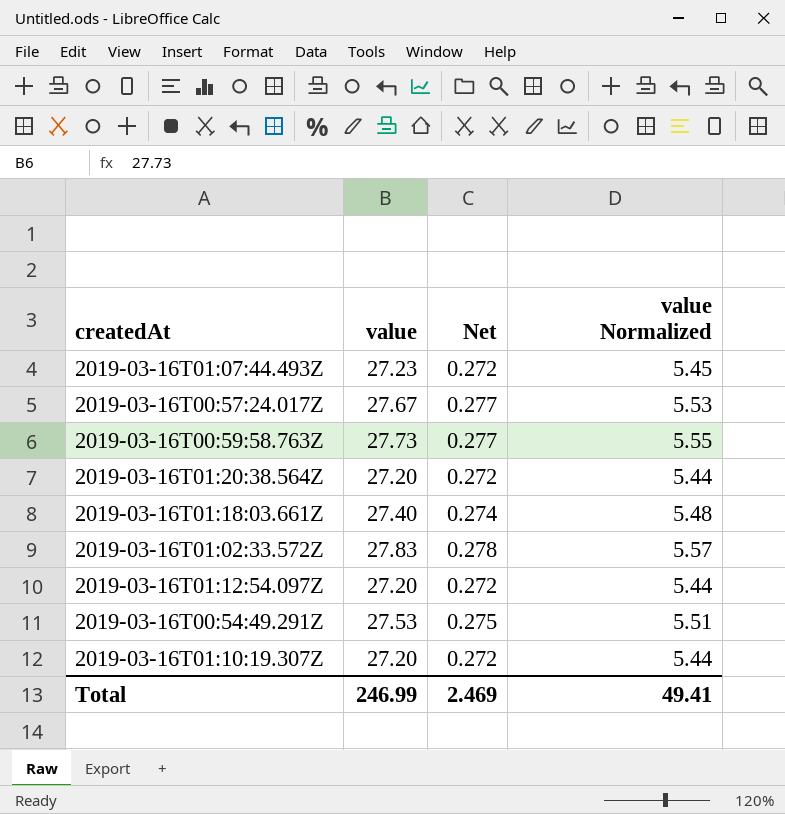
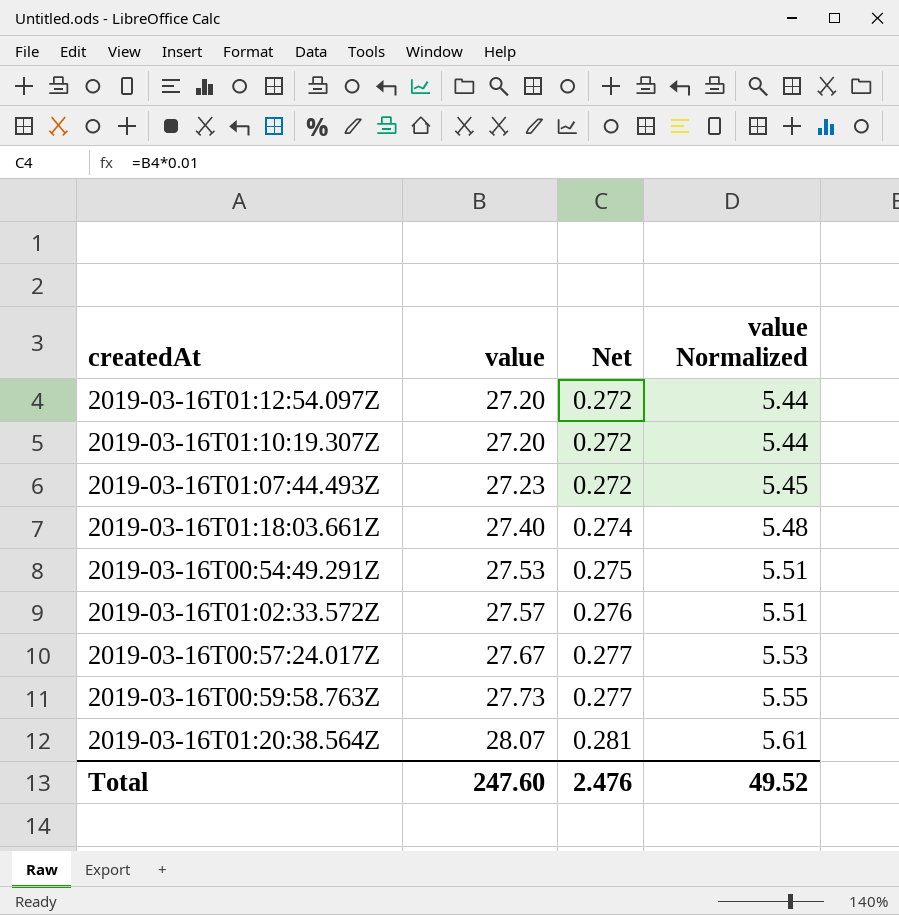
row order: none -> value ascending
2019-03-16T01:02:33.572Z | value: 27.83 -> 27.57
2019-03-16T01:02:33.572Z | Net: 0.278 -> 0.276
2019-03-16T01:02:33.572Z | value Normalized: 5.57 -> 5.51
2019-03-16T01:20:38.564Z | value: 27.20 -> 28.07
2019-03-16T01:20:38.564Z | Net: 0.272 -> 0.281
2019-03-16T01:20:38.564Z | value Normalized: 5.44 -> 5.61
Total | value: 246.99 -> 247.60
Total | Net: 2.469 -> 2.476
Total | value Normalized: 49.41 -> 49.52

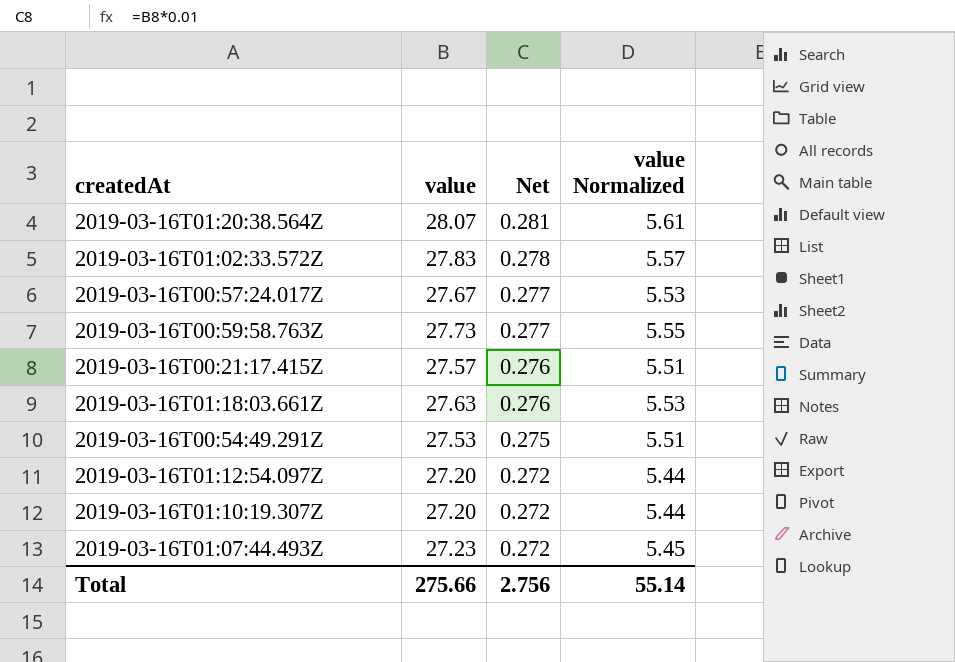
row order: value ascending -> Net descending
2019-03-16T01:02:33.572Z | value: 27.57 -> 27.83
2019-03-16T01:02:33.572Z | Net: 0.276 -> 0.278
2019-03-16T01:02:33.572Z | value Normalized: 5.51 -> 5.57
row 2019-03-16T00:21:17.415Z: none -> 27.57 | 0.276 | 5.51
2019-03-16T01:18:03.661Z | value: 27.40 -> 27.63
2019-03-16T01:18:03.661Z | Net: 0.274 -> 0.276
2019-03-16T01:18:03.661Z | value Normalized: 5.48 -> 5.53
Total | value: 247.60 -> 275.66
Total | Net: 2.476 -> 2.756
Total | value Normalized: 49.52 -> 55.14

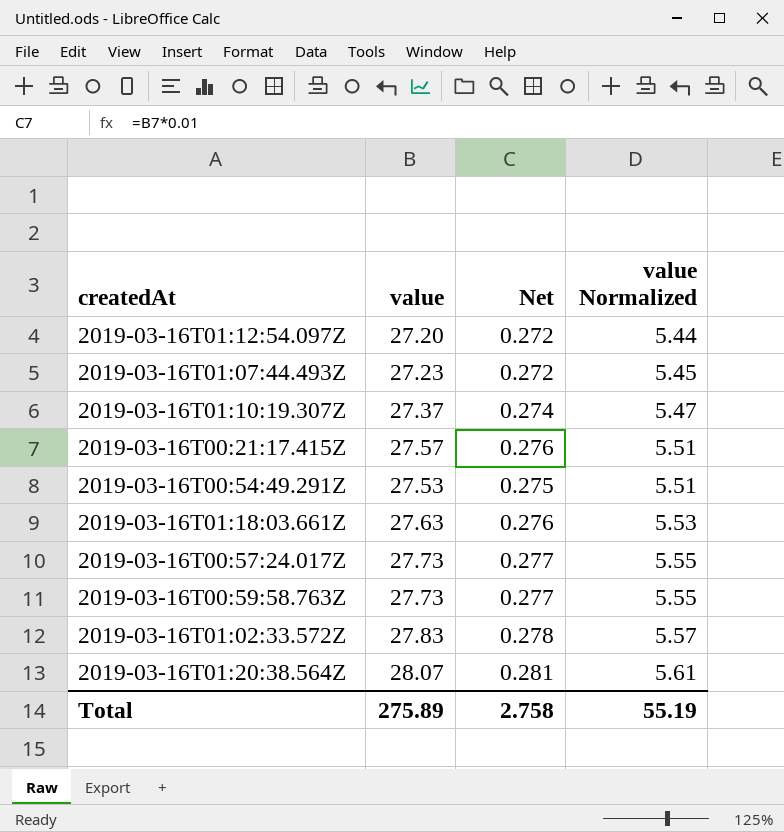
row order: Net descending -> value Normalized ascending
2019-03-16T01:10:19.307Z | value: 27.20 -> 27.37
2019-03-16T01:10:19.307Z | Net: 0.272 -> 0.274
2019-03-16T01:10:19.307Z | value Normalized: 5.44 -> 5.47
2019-03-16T00:57:24.017Z | value: 27.67 -> 27.73
2019-03-16T00:57:24.017Z | value Normalized: 5.53 -> 5.55
Total | value: 275.66 -> 275.89
Total | Net: 2.756 -> 2.758
Total | value Normalized: 55.14 -> 55.19

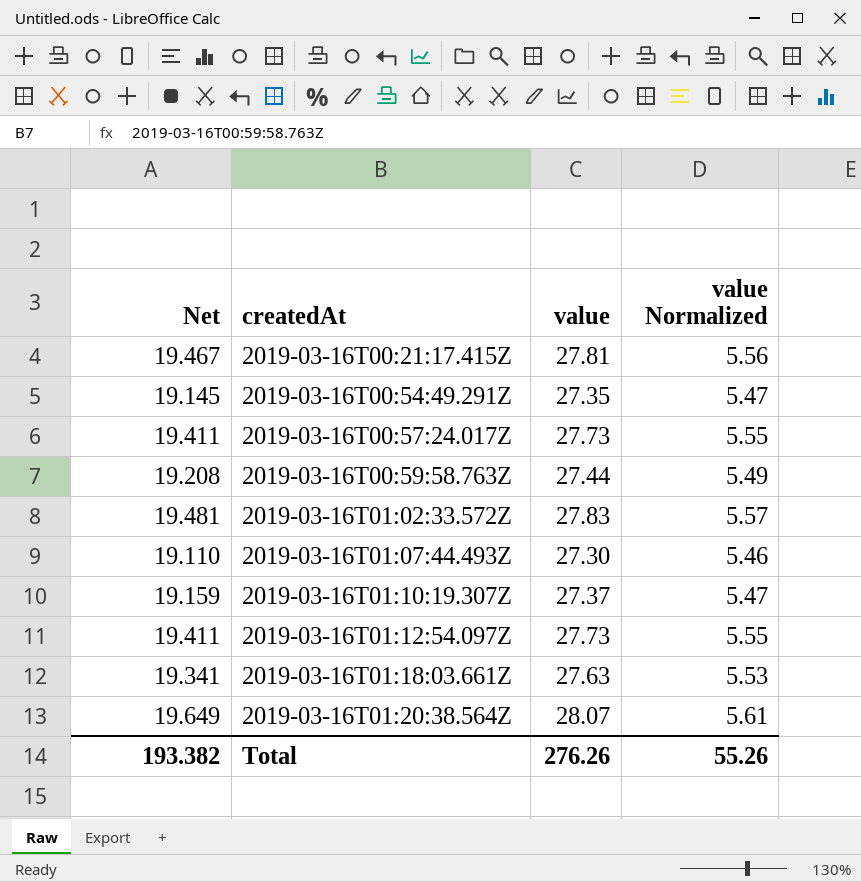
row order: value Normalized ascending -> createdAt ascending
column Net | formula: [value] * 0.01 -> [value] * 0.7
column Net | position: 3 -> 1
2019-03-16T00:21:17.415Z | value: 27.57 -> 27.81
2019-03-16T00:21:17.415Z | value Normalized: 5.51 -> 5.56
2019-03-16T00:54:49.291Z | value: 27.53 -> 27.35
2019-03-16T00:54:49.291Z | value Normalized: 5.51 -> 5.47
2019-03-16T00:59:58.763Z | value: 27.73 -> 27.44
2019-03-16T00:59:58.763Z | value Normalized: 5.55 -> 5.49
2019-03-16T01:07:44.493Z | value: 27.23 -> 27.30
2019-03-16T01:07:44.493Z | value Normalized: 5.45 -> 5.46
2019-03-16T01:12:54.097Z | value: 27.20 -> 27.73
2019-03-16T01:12:54.097Z | value Normalized: 5.44 -> 5.55
Total | Net: 2.758 -> 193.382
Total | value: 275.89 -> 276.26
Total | value Normalized: 55.19 -> 55.26

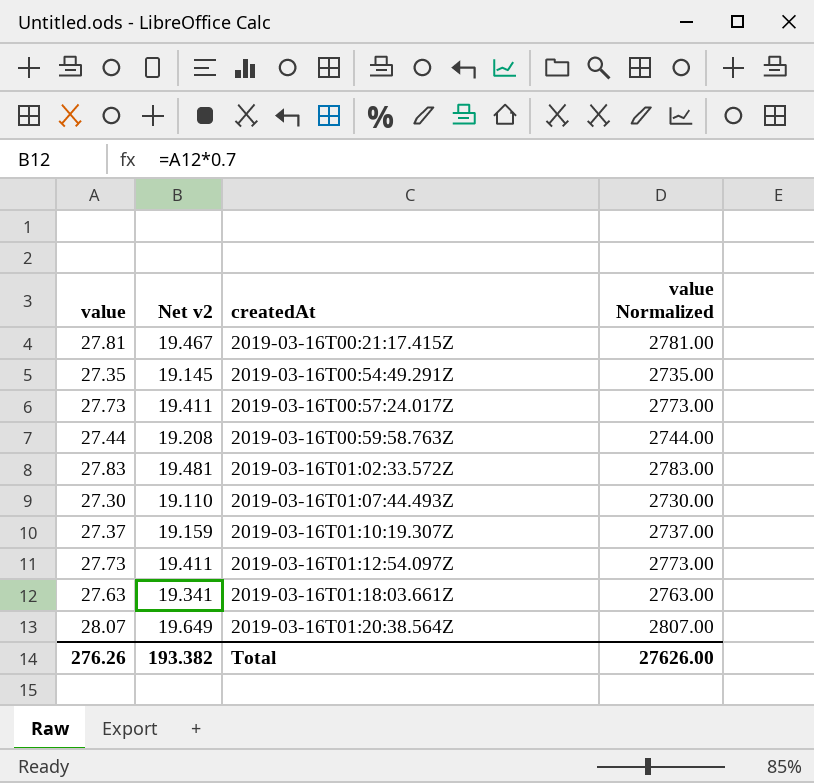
column value | position: 3 -> 1
column name: Net -> Net v2
column value Normalized | formula: [value] * 0.2 -> [value] * 100
Total | value Normalized: 55.26 -> 27626.00

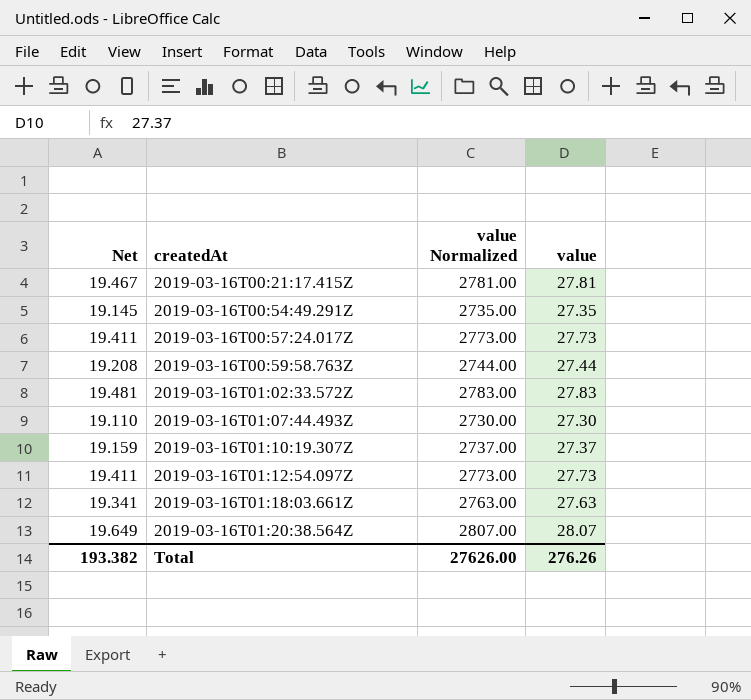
column name: Net v2 -> Net
column value | position: 1 -> 4

